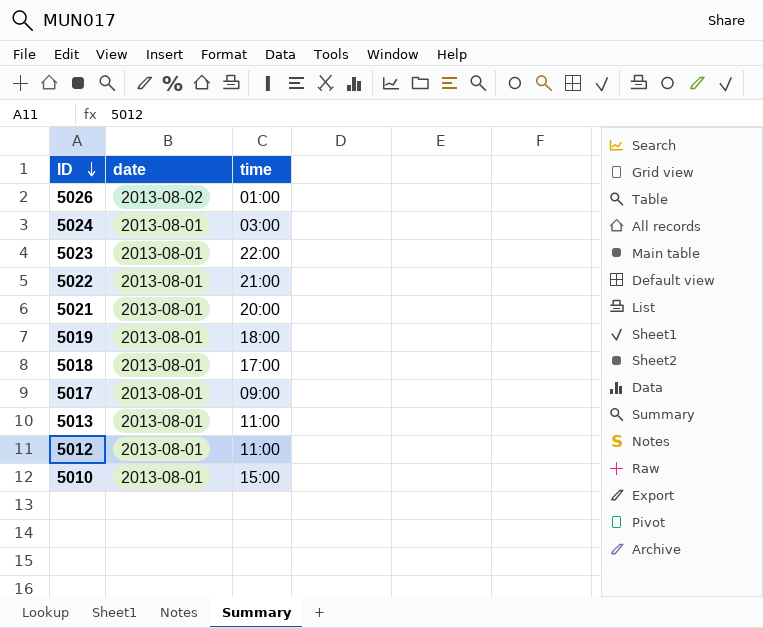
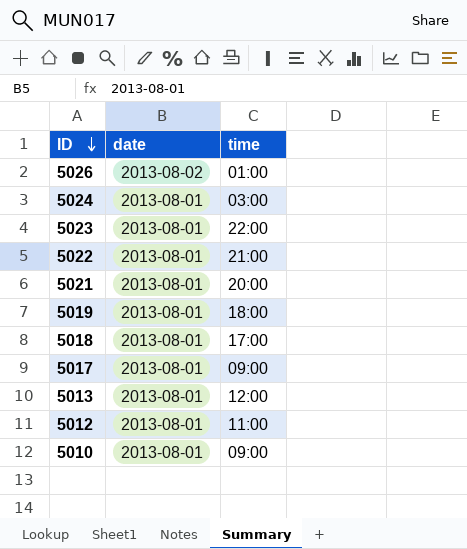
5013 | time: 11:00 -> 12:00
5010 | time: 15:00 -> 09:00

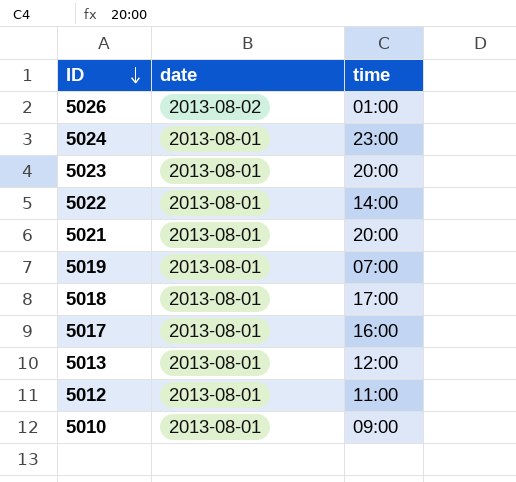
5024 | time: 03:00 -> 23:00
5023 | time: 22:00 -> 20:00
5022 | time: 21:00 -> 14:00
5019 | time: 18:00 -> 07:00
5017 | time: 09:00 -> 16:00

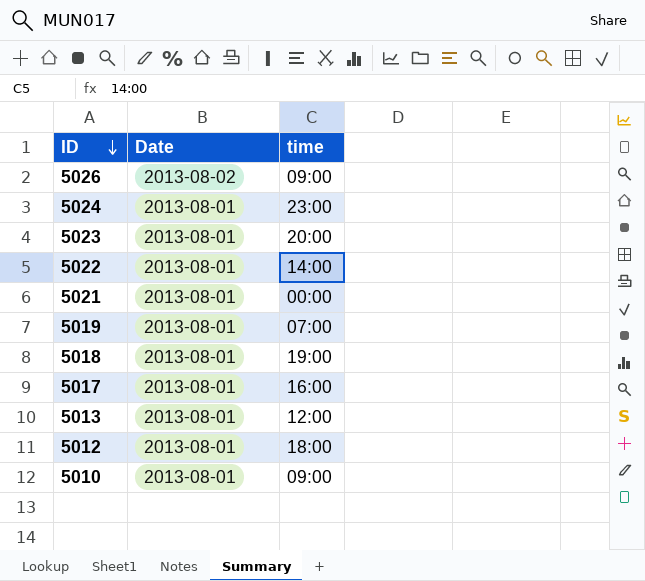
column name: date -> Date
5026 | time: 01:00 -> 09:00
5021 | time: 20:00 -> 00:00
5018 | time: 17:00 -> 19:00
5012 | time: 11:00 -> 18:00

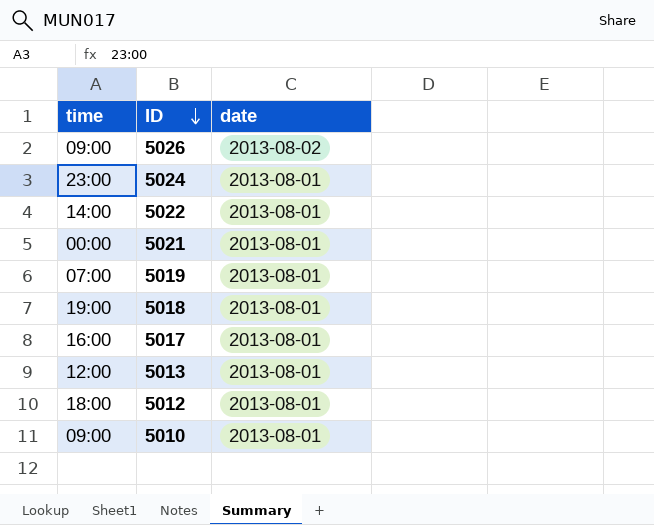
column time | position: 3 -> 1
column name: Date -> date
row 5023: 2013-08-01 | 20:00 -> none

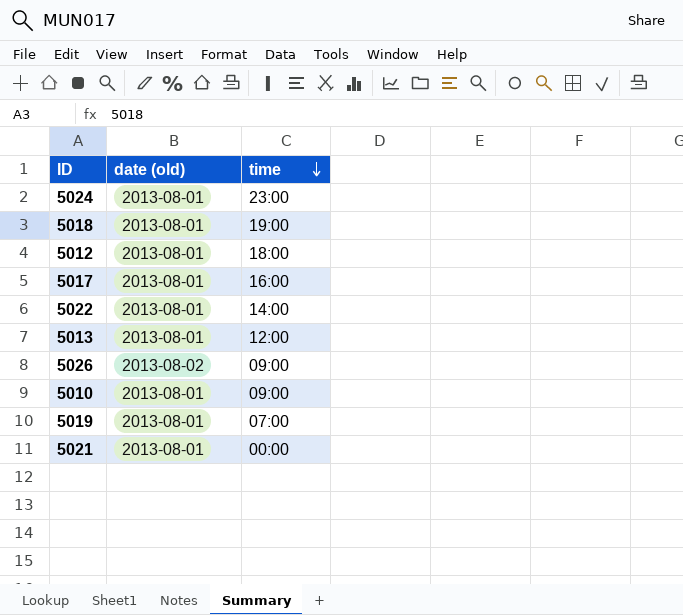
row order: ID descending -> time descending
column name: date -> date (old)
column time | position: 1 -> 3

